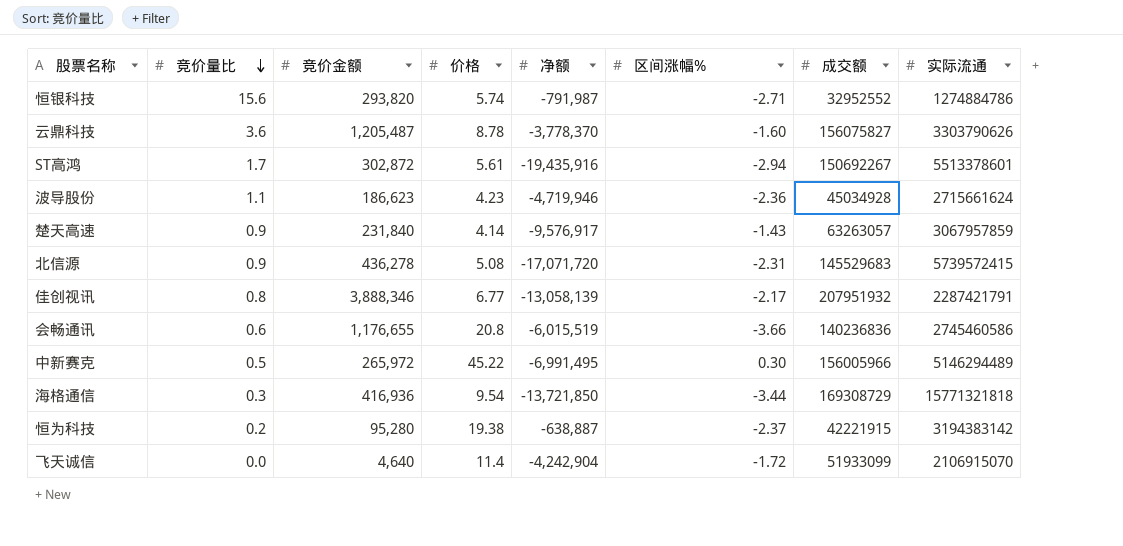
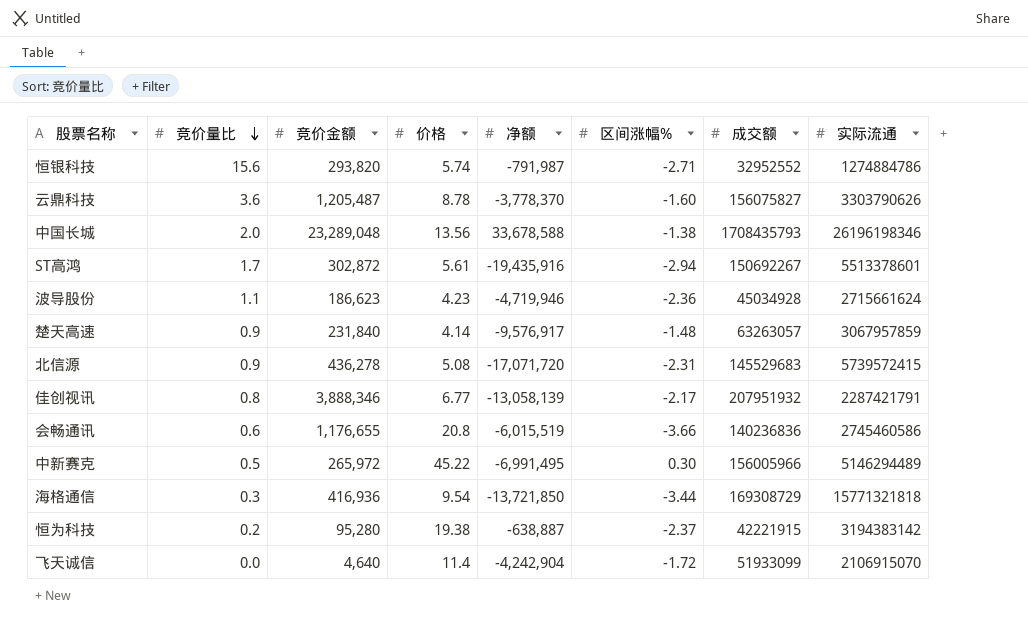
row 中国长城: none -> 2.0 | 23,289,048 | 13.56 | 33,678,588 | -1.38 | 1708435793 | 26196198346
楚天高速 | 区间涨幅%: -1.43 -> -1.48

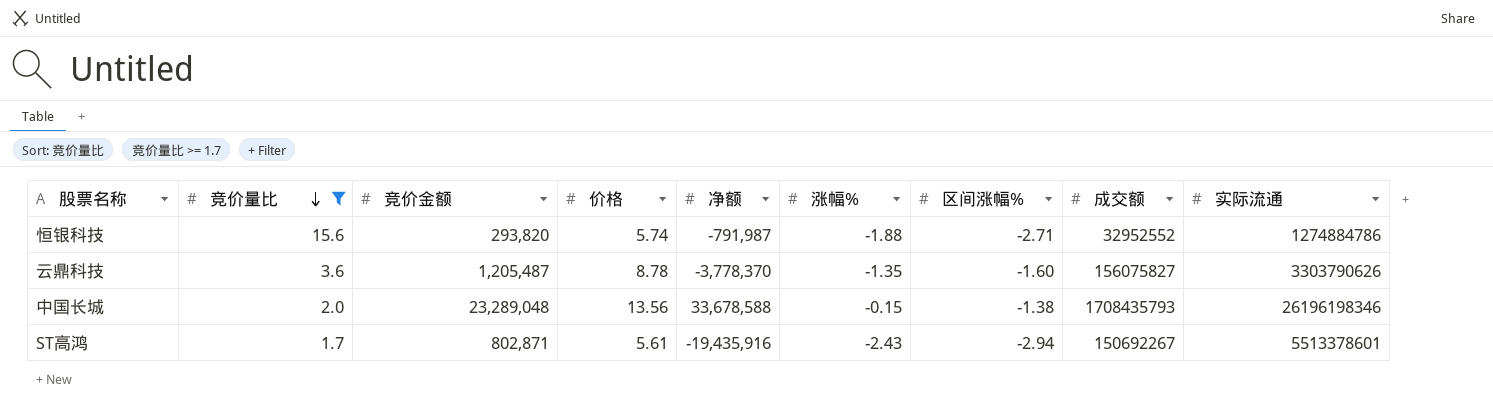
filter: none -> 竞价量比 >= 1.7
column 涨幅% | position: none -> 6
ST高鸿 | 竞价金额: 302,872 -> 802,871

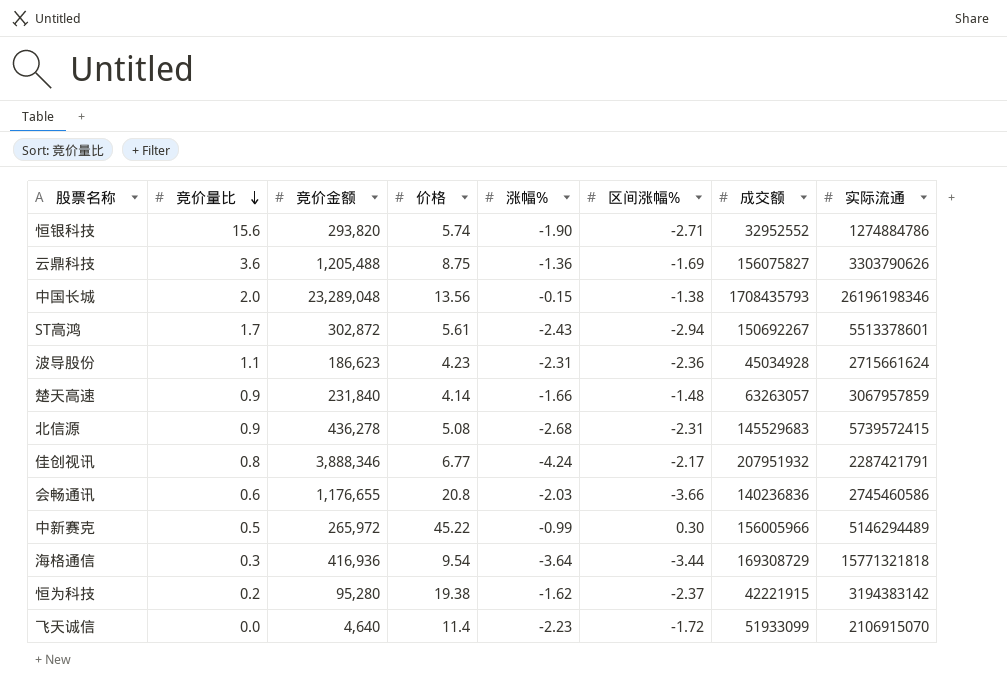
filter: 竞价量比 >= 1.7 -> none
column 净额 | position: 5 -> none
恒银科技 | 涨幅%: -1.88 -> -1.90
云鼎科技 | 竞价金额: 1,205,487 -> 1,205,488
云鼎科技 | 价格: 8.78 -> 8.75
云鼎科技 | 涨幅%: -1.35 -> -1.36
云鼎科技 | 区间涨幅%: -1.60 -> -1.69
ST高鸿 | 竞价金额: 802,871 -> 302,872

